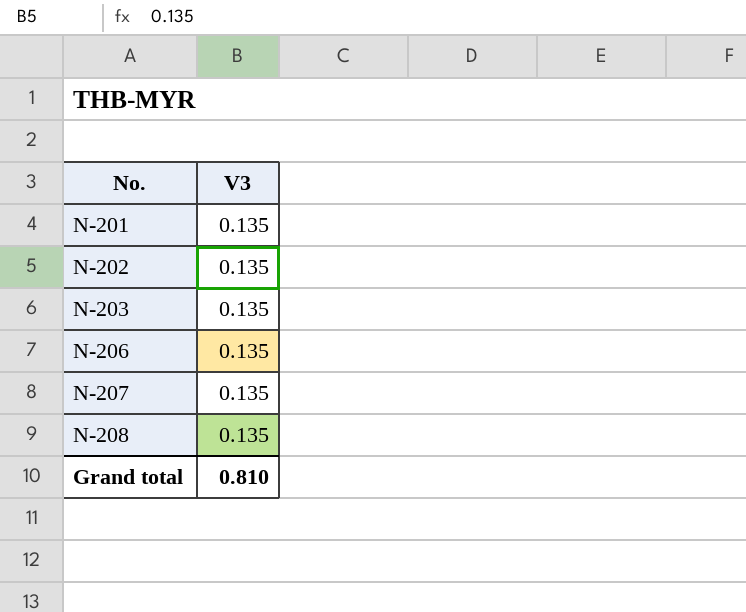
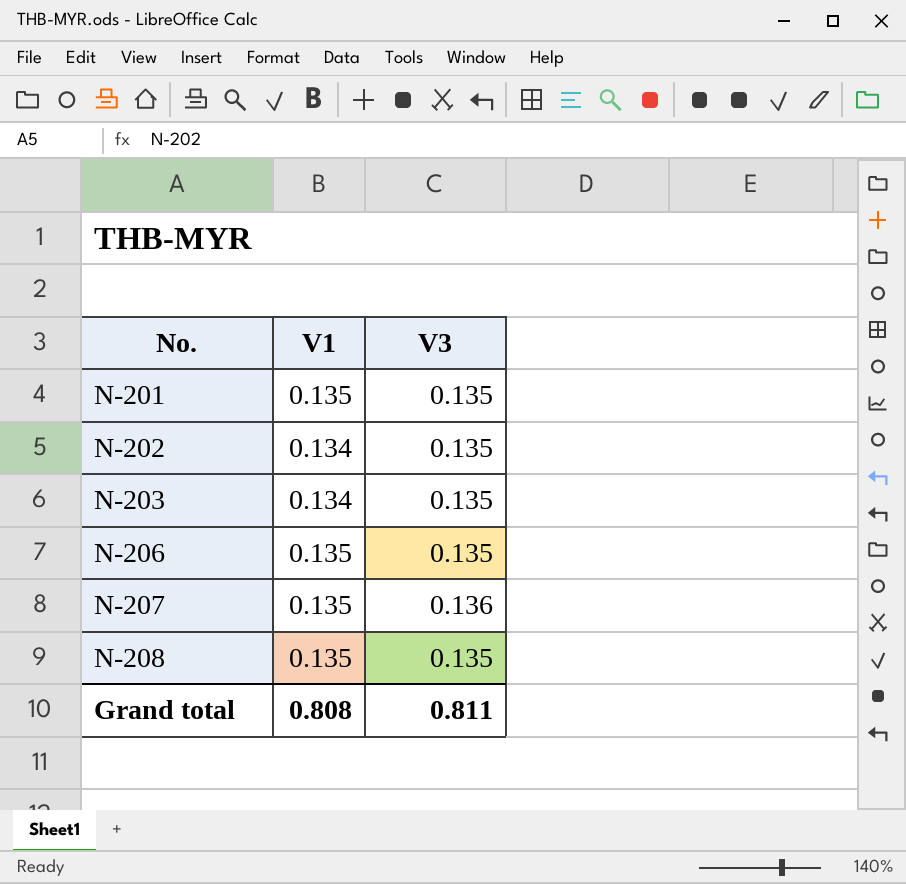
column V1 | position: none -> 2
N-207 | V3: 0.135 -> 0.136
Grand total | V3: 0.810 -> 0.811

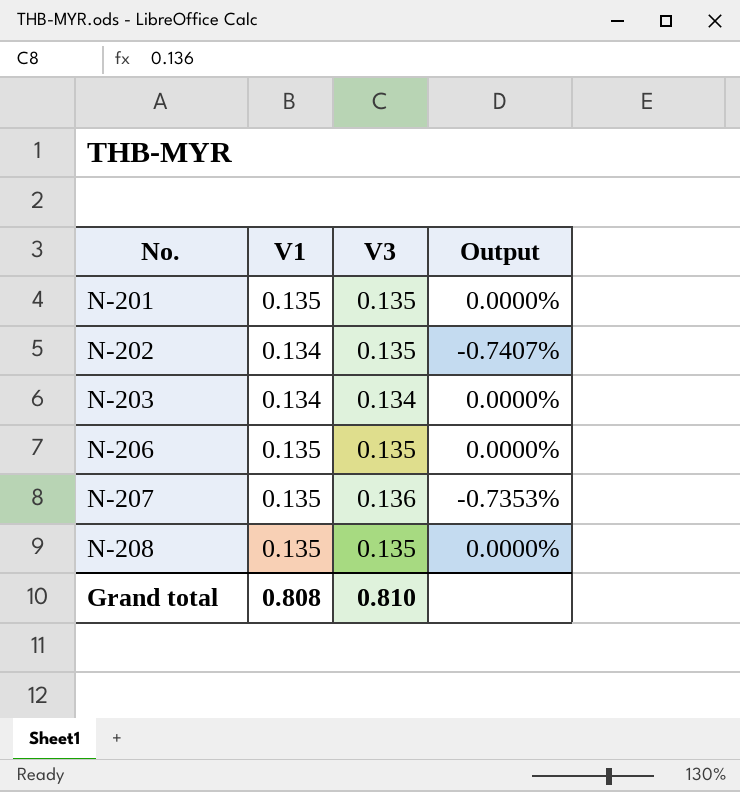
column Output | formula: none -> ([V1] - [V3]) / [V3]
N-203 | V3: 0.135 -> 0.134
Grand total | V3: 0.811 -> 0.810

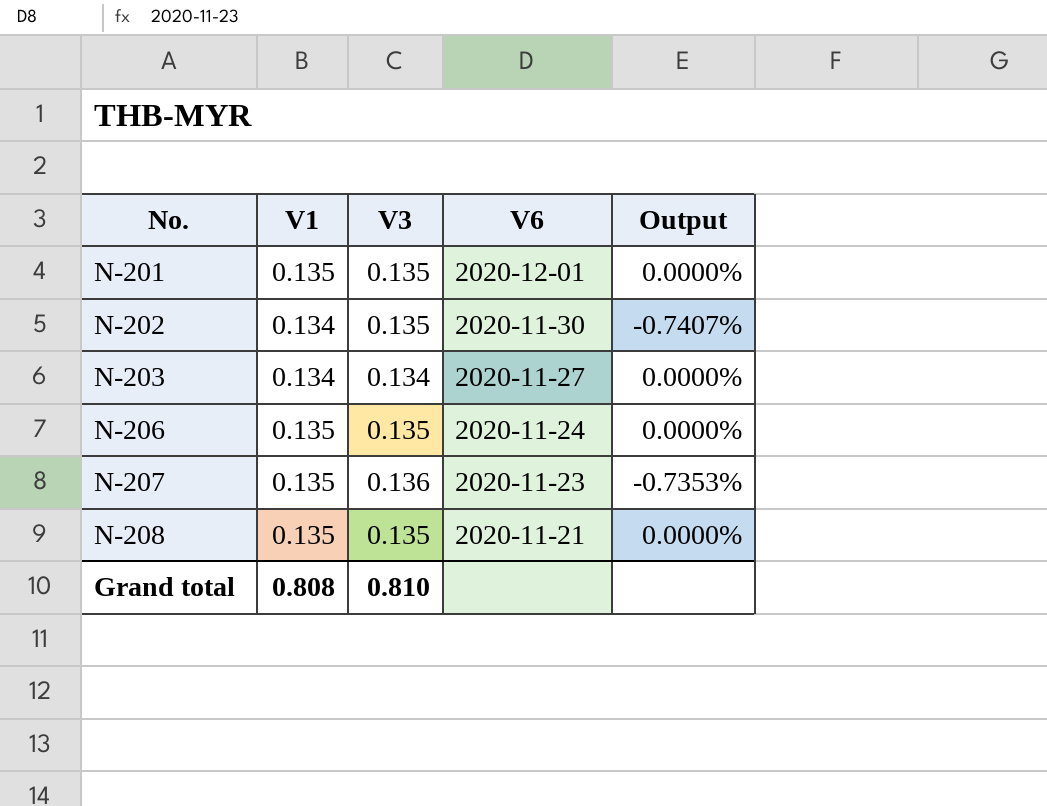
column V6 | position: none -> 4

